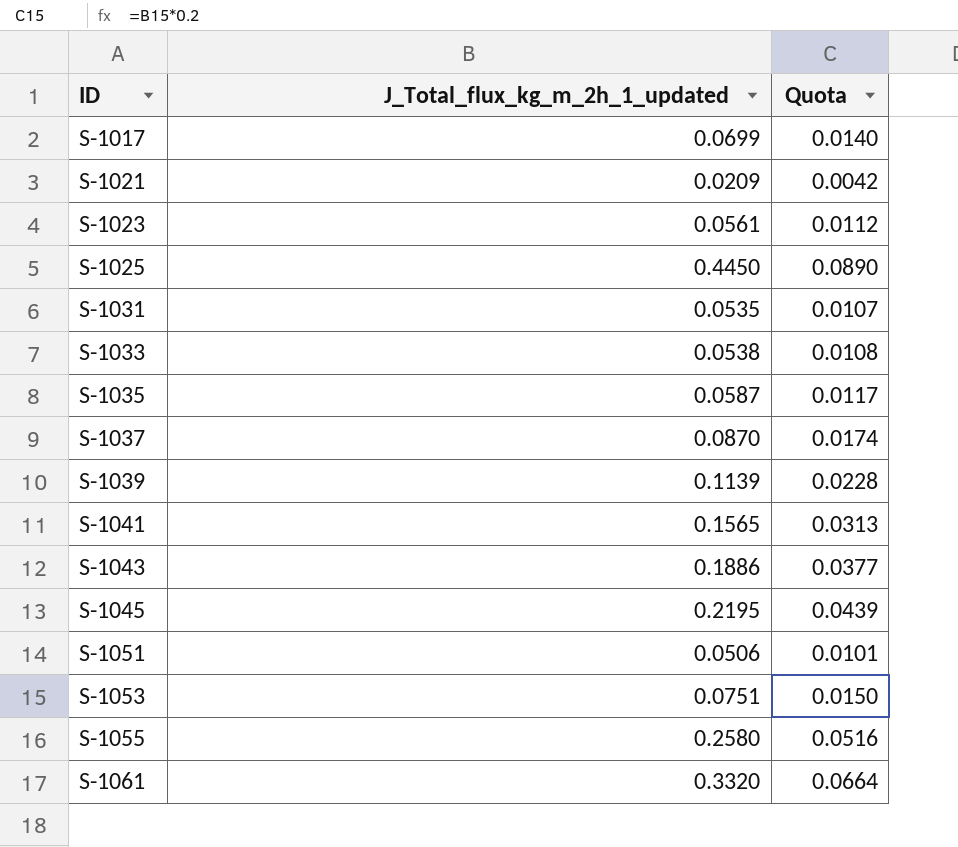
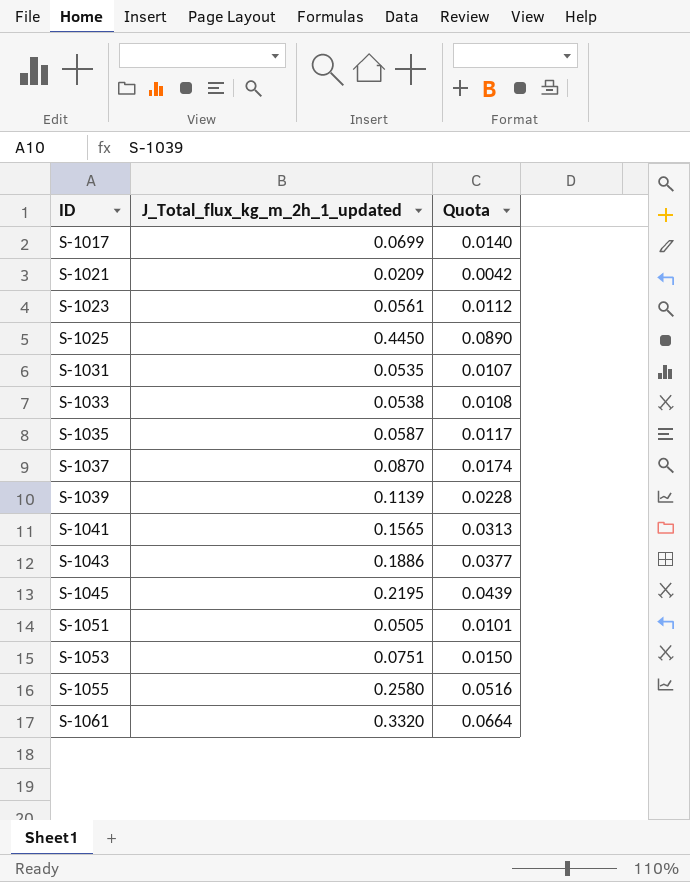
S-1051 | J_Total_flux_kg_m_2h_1_updated: 0.0506 -> 0.0505

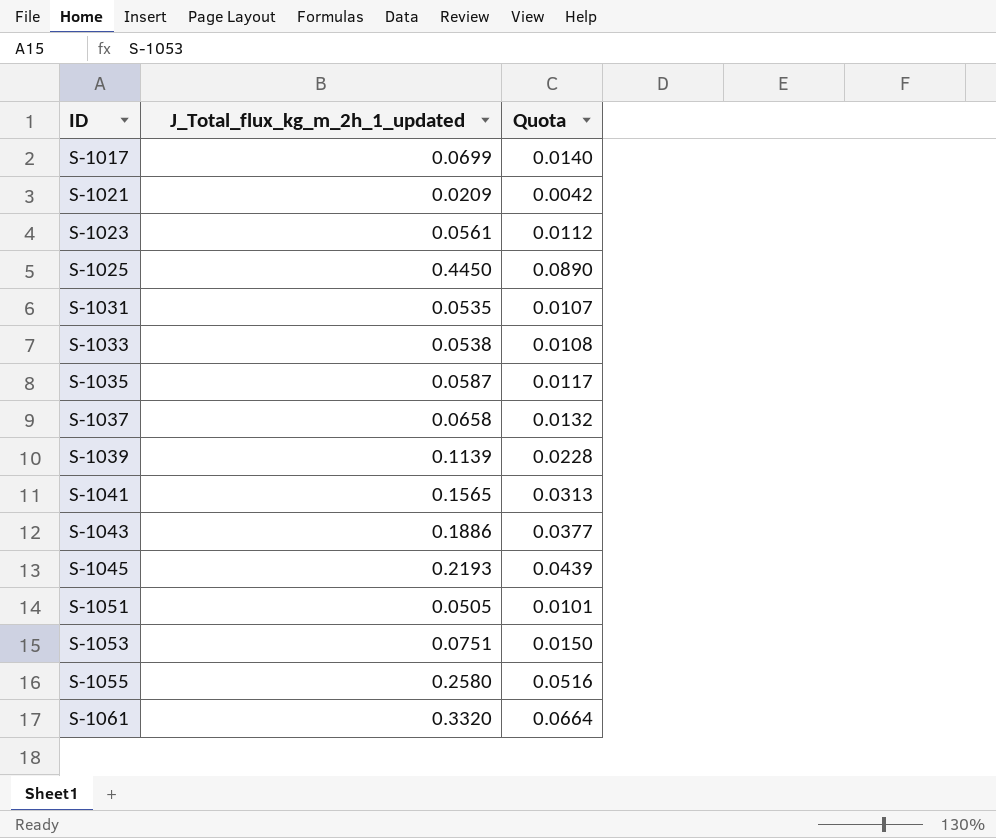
S-1037 | J_Total_flux_kg_m_2h_1_updated: 0.0870 -> 0.0658
S-1037 | Quota: 0.0174 -> 0.0132
S-1045 | J_Total_flux_kg_m_2h_1_updated: 0.2195 -> 0.2193

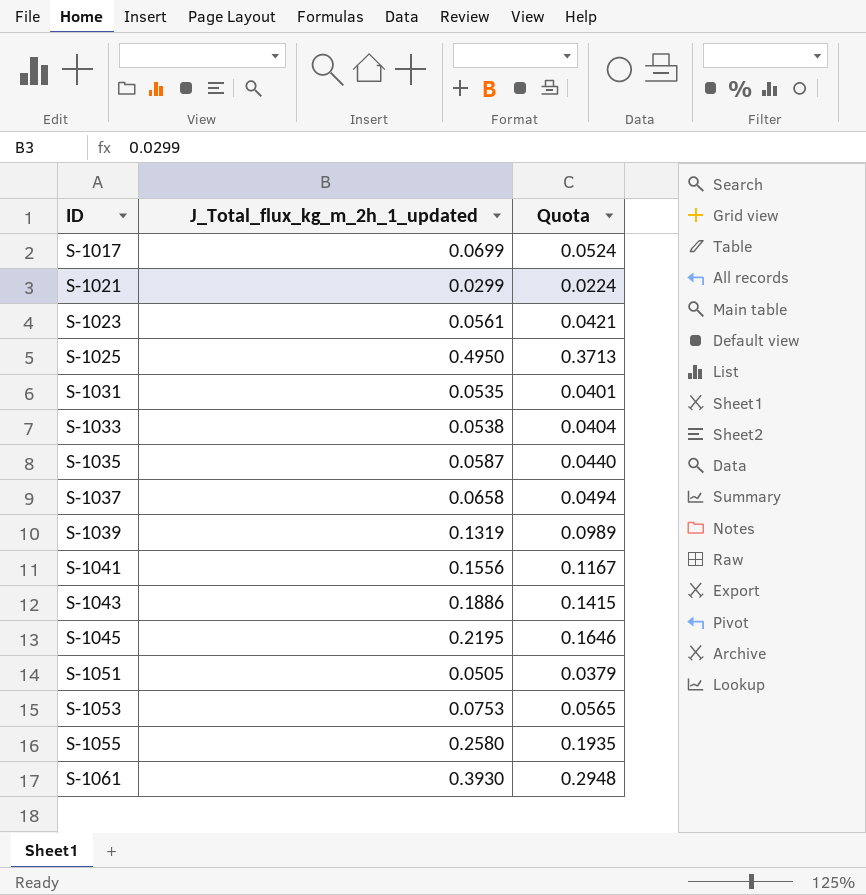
column Quota | formula: [J_Total_flux_kg_m_2h_1_updated] * 0.2 -> [J_Total_flux_kg_m_2h_1_updated] * 0.75
S-1021 | J_Total_flux_kg_m_2h_1_updated: 0.0209 -> 0.0299
S-1025 | J_Total_flux_kg_m_2h_1_updated: 0.4450 -> 0.4950
S-1039 | J_Total_flux_kg_m_2h_1_updated: 0.1139 -> 0.1319
S-1041 | J_Total_flux_kg_m_2h_1_updated: 0.1565 -> 0.1556
S-1045 | J_Total_flux_kg_m_2h_1_updated: 0.2193 -> 0.2195
S-1053 | J_Total_flux_kg_m_2h_1_updated: 0.0751 -> 0.0753
S-1061 | J_Total_flux_kg_m_2h_1_updated: 0.3320 -> 0.3930

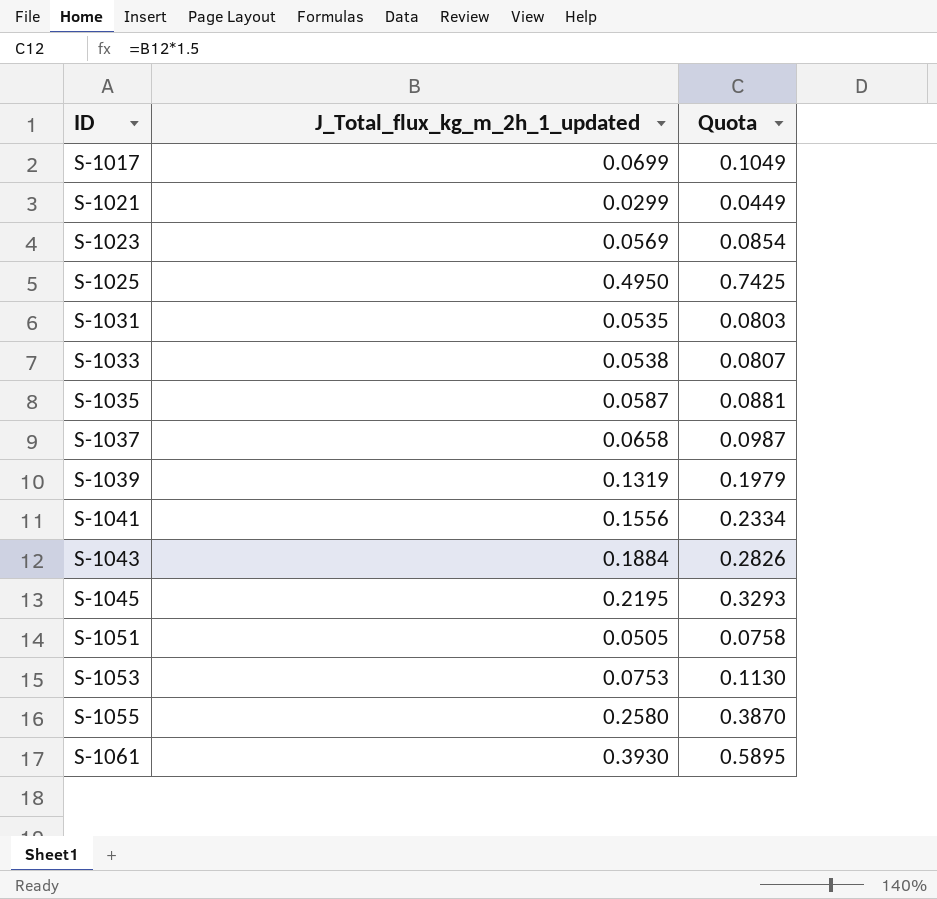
column Quota | formula: [J_Total_flux_kg_m_2h_1_updated] * 0.75 -> [J_Total_flux_kg_m_2h_1_updated] * 1.5
S-1023 | J_Total_flux_kg_m_2h_1_updated: 0.0561 -> 0.0569
S-1043 | J_Total_flux_kg_m_2h_1_updated: 0.1886 -> 0.1884

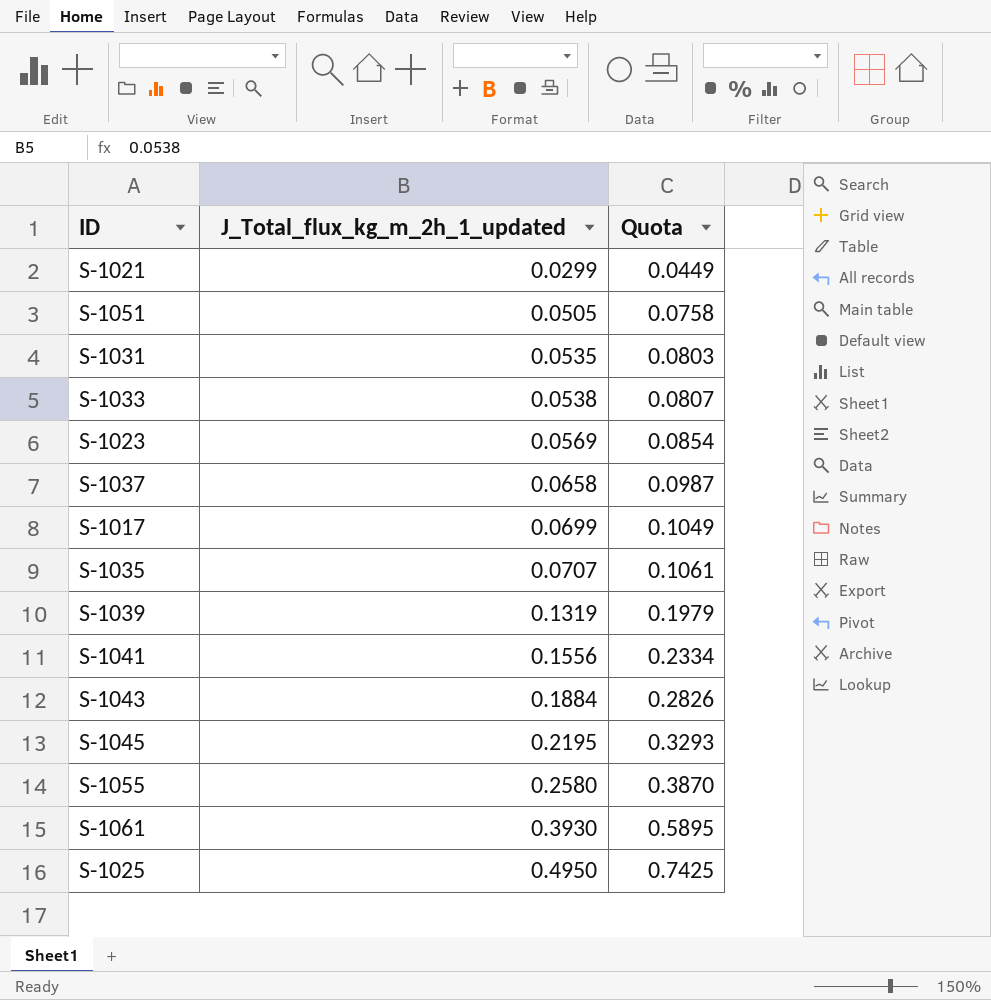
row order: ID ascending -> J_Total_flux_kg_m_2h_1_updated ascending
row S-1053: 0.0753 | 0.1130 -> none
S-1035 | J_Total_flux_kg_m_2h_1_updated: 0.0587 -> 0.0707
S-1035 | Quota: 0.0881 -> 0.1061

